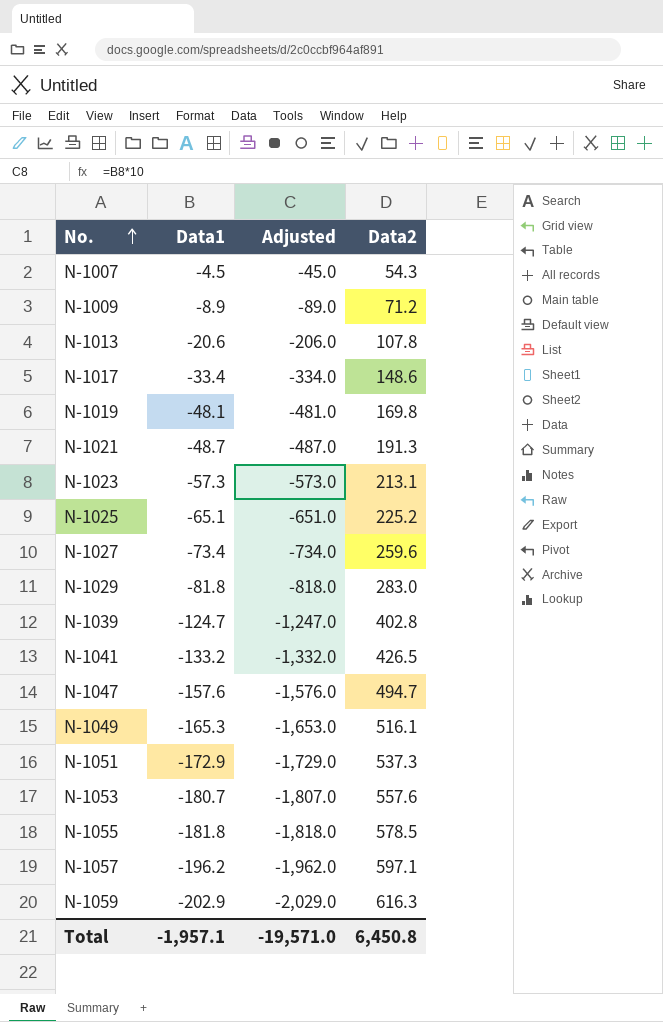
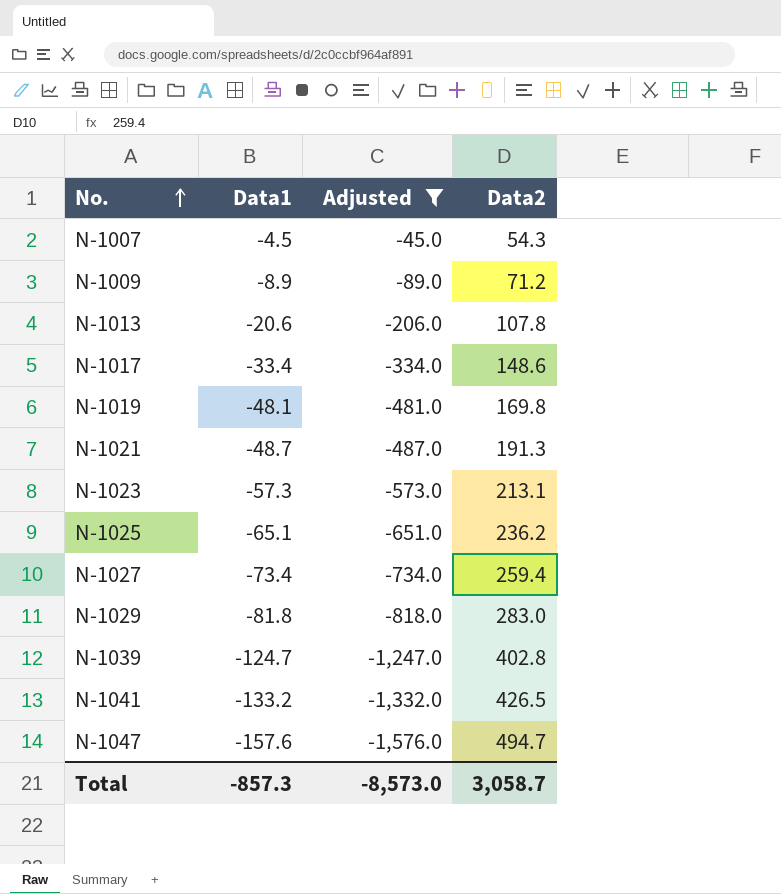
filter: none -> Adjusted >= -1,576.0
N-1025 | Data2: 225.2 -> 236.2
N-1027 | Data2: 259.6 -> 259.4
Total | Data1: -1,957.1 -> -857.3
Total | Adjusted: -19,571.0 -> -8,573.0
Total | Data2: 6,450.8 -> 3,058.7

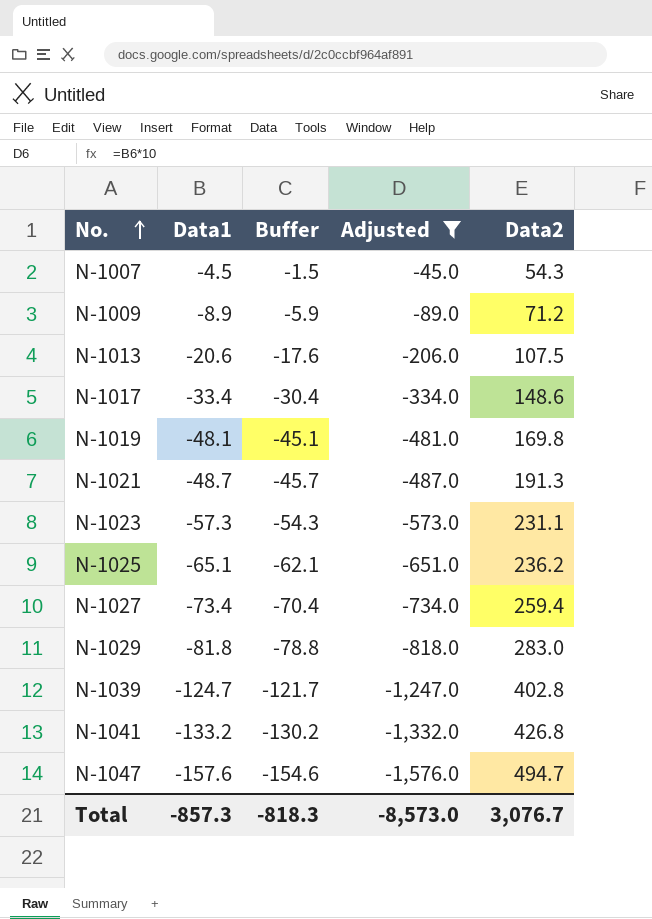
column Buffer | formula: none -> [Data1] + 3
N-1013 | Data2: 107.8 -> 107.5
N-1023 | Data2: 213.1 -> 231.1
N-1041 | Data2: 426.5 -> 426.8
Total | Data2: 3,058.7 -> 3,076.7

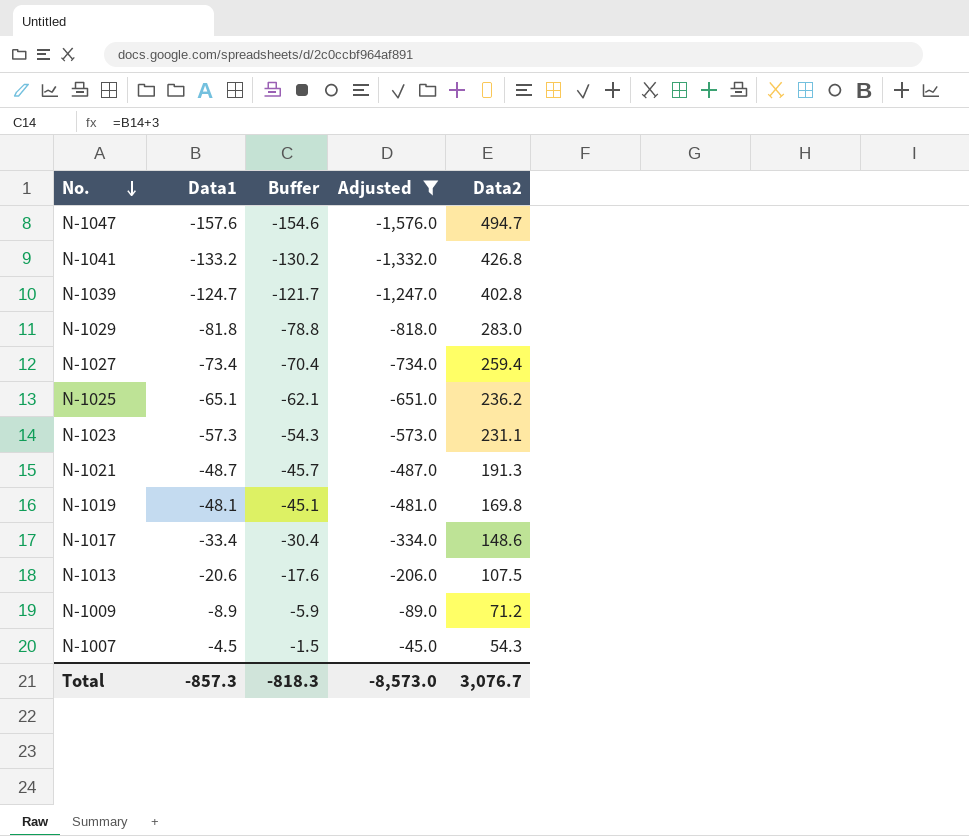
row order: No. ascending -> No. descending

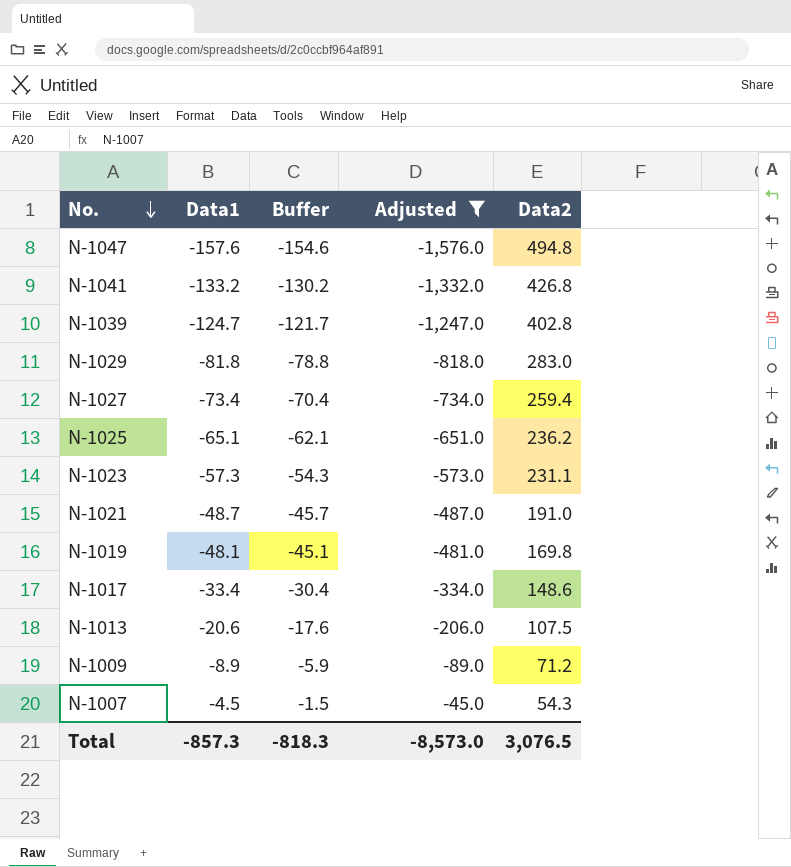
N-1047 | Data2: 494.7 -> 494.8
N-1021 | Data2: 191.3 -> 191.0
Total | Data2: 3,076.7 -> 3,076.5

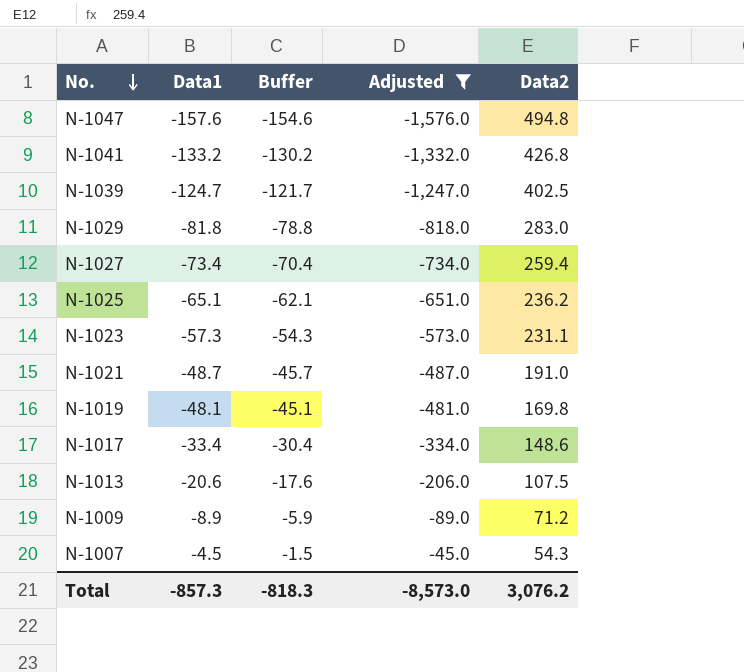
N-1039 | Data2: 402.8 -> 402.5
Total | Data2: 3,076.5 -> 3,076.2

